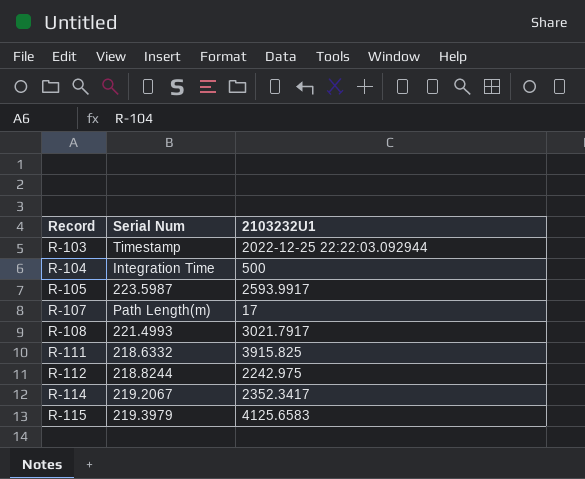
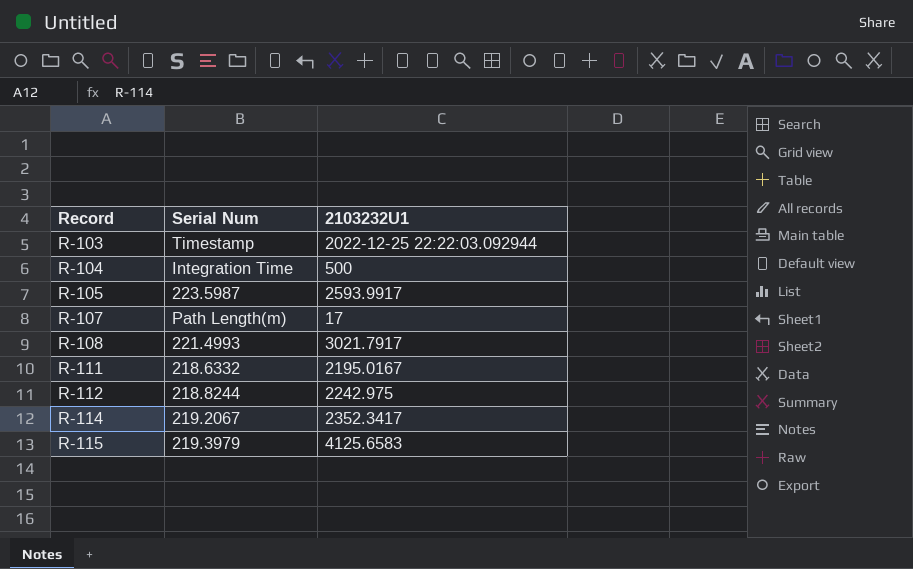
R-111 | 2103232U1: 3915.825 -> 2195.0167

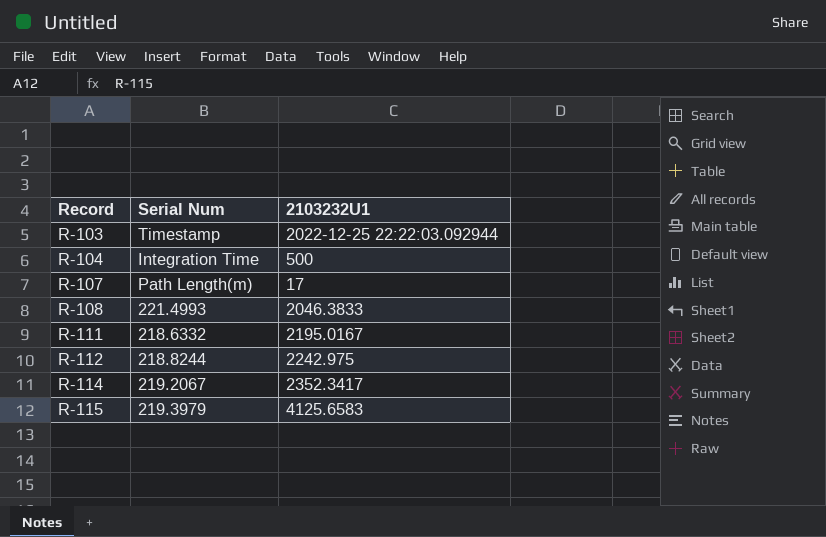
row R-105: 223.5987 | 2593.9917 -> none
R-108 | 2103232U1: 3021.7917 -> 2046.3833

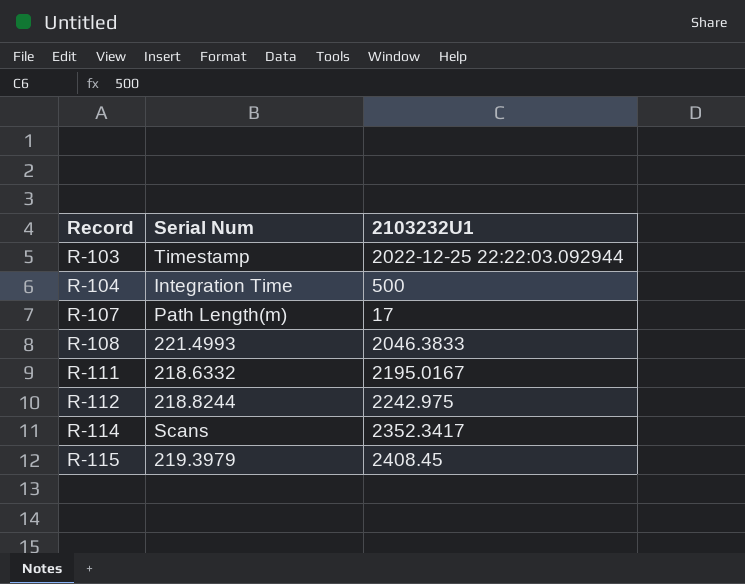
R-114 | Serial Num: 219.2067 -> Scans
R-115 | 2103232U1: 4125.6583 -> 2408.45

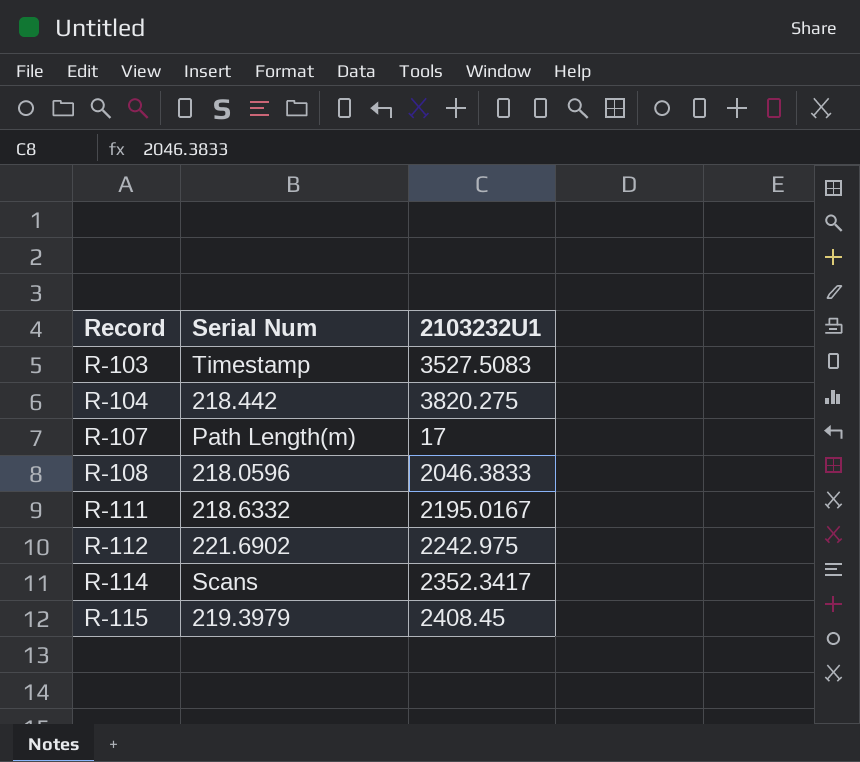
R-103 | 2103232U1: 2022-12-25 22:22:03.092944 -> 3527.5083
R-104 | Serial Num: Integration Time -> 218.442
R-104 | 2103232U1: 500 -> 3820.275
R-108 | Serial Num: 221.4993 -> 218.0596
R-112 | Serial Num: 218.8244 -> 221.6902

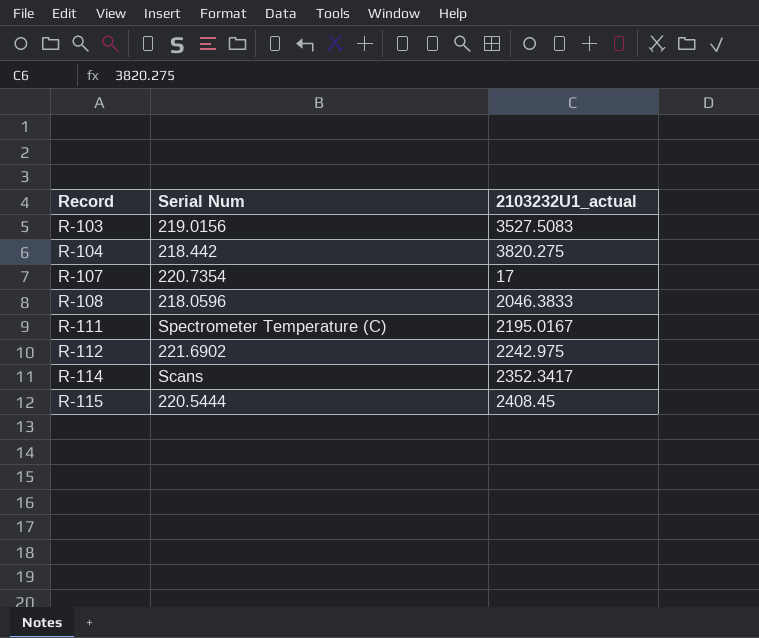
column name: 2103232U1 -> 2103232U1_actual
R-103 | Serial Num: Timestamp -> 219.0156
R-107 | Serial Num: Path Length(m) -> 220.7354
R-111 | Serial Num: 218.6332 -> Spectrometer Temperature (C)
R-115 | Serial Num: 219.3979 -> 220.5444

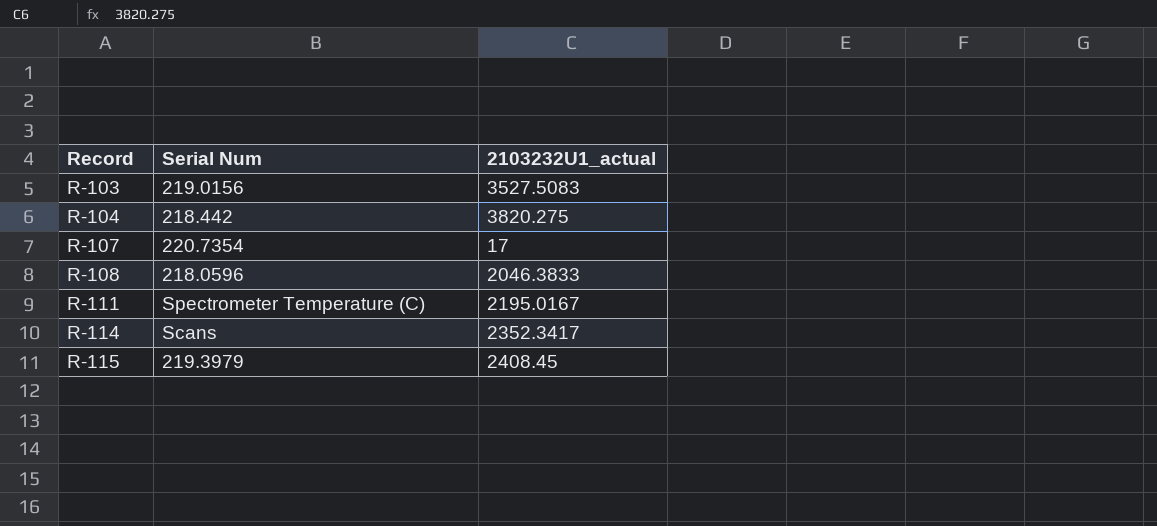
row R-112: 221.6902 | 2242.975 -> none
R-115 | Serial Num: 220.5444 -> 219.3979

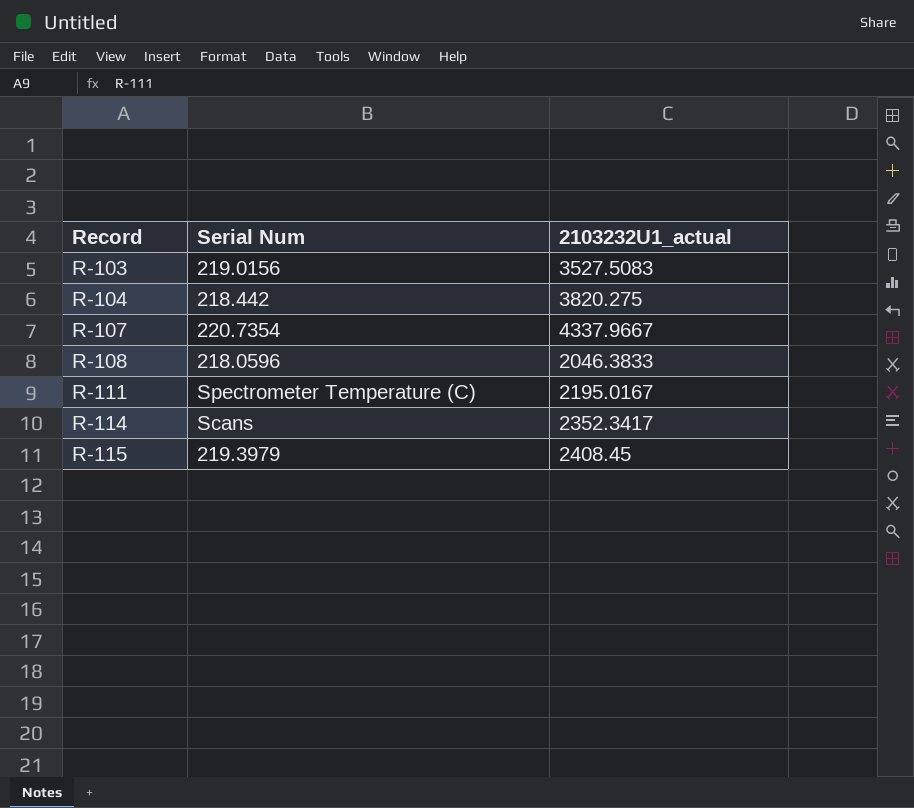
R-107 | 2103232U1_actual: 17 -> 4337.9667

